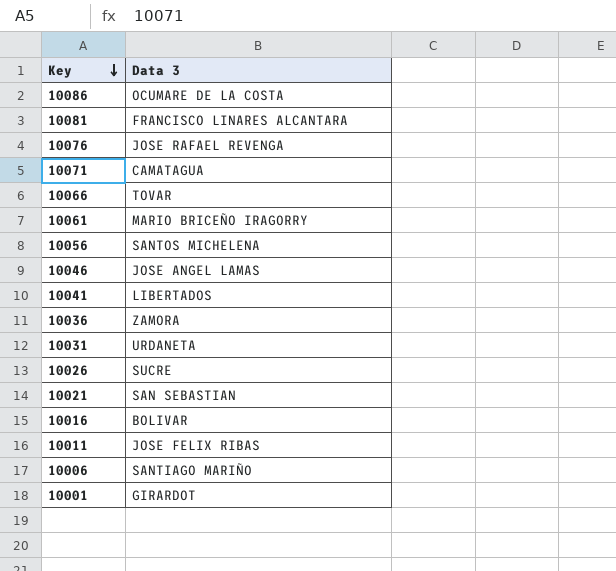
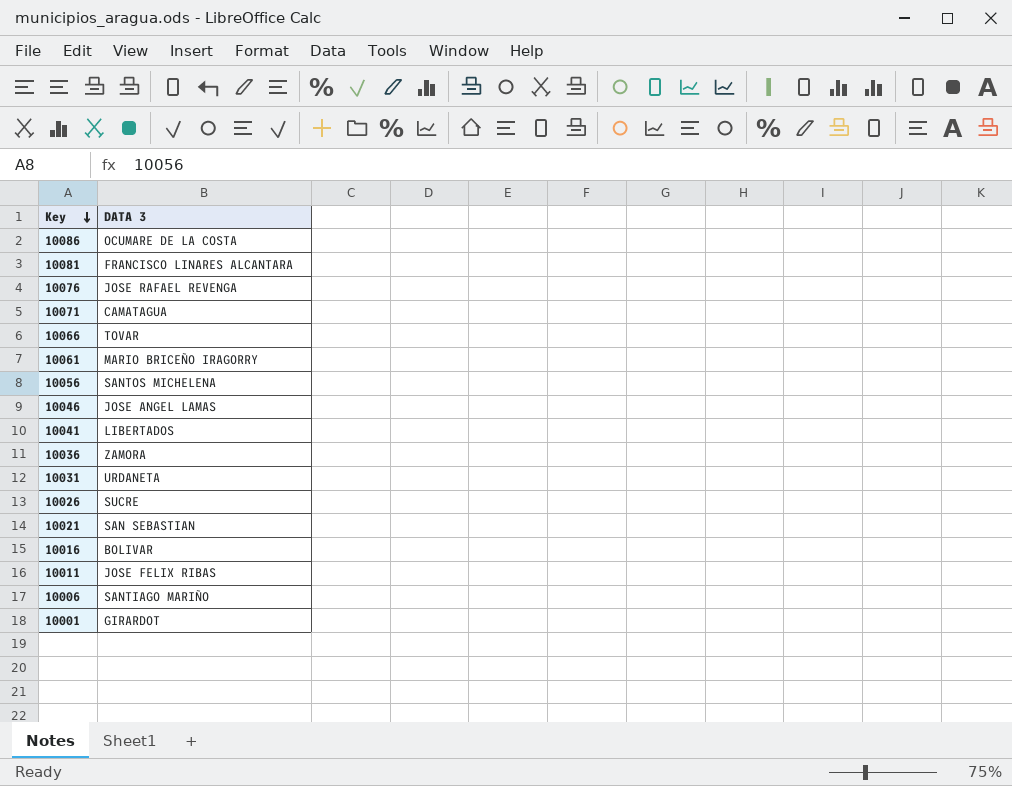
column name: Data 3 -> DATA 3

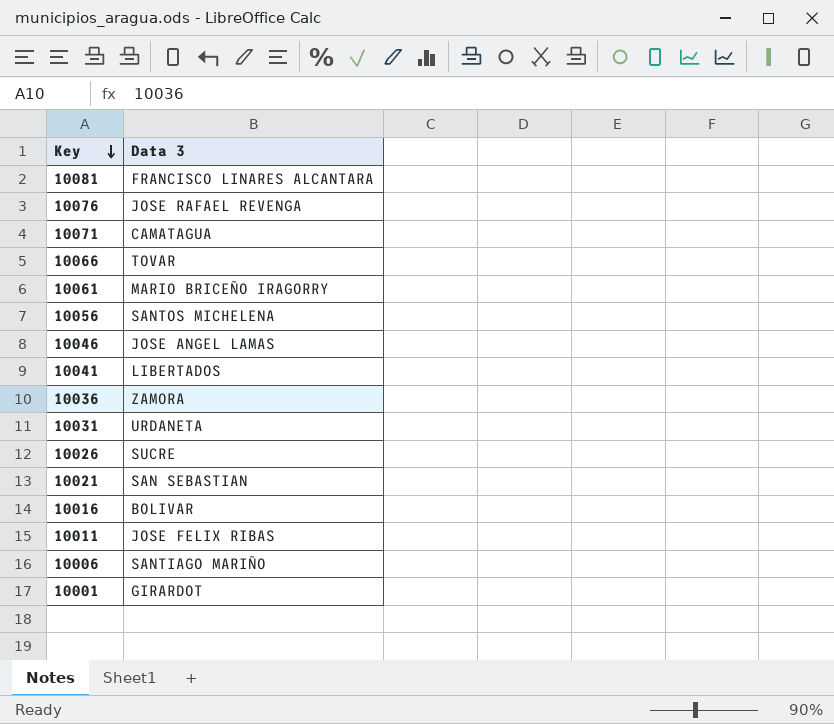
column name: DATA 3 -> Data 3
row 10086: OCUMARE DE LA COSTA -> none

